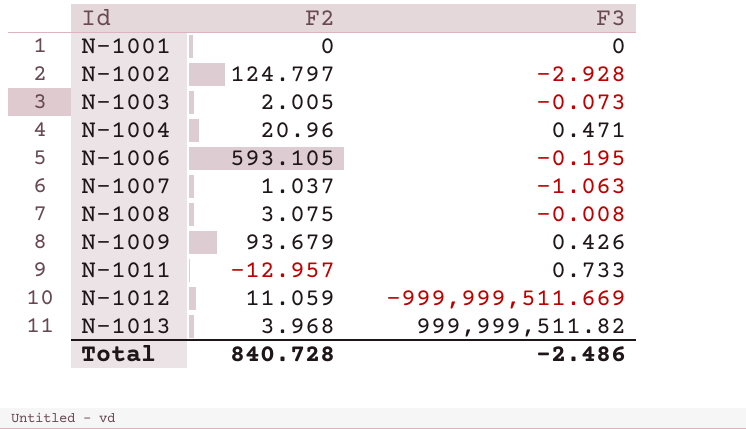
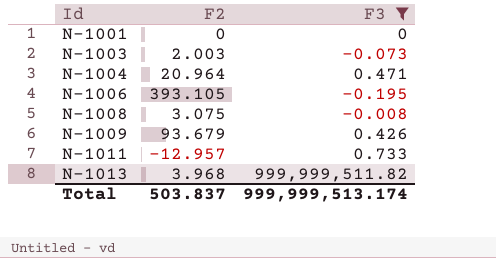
filter: none -> F3 >= -0.195
N-1003 | F2: 2.005 -> 2.003
N-1004 | F2: 20.96 -> 20.964
N-1006 | F2: 593.105 -> 393.105
Total | F2: 840.728 -> 503.837
Total | F3: -2.486 -> 999,999,513.174

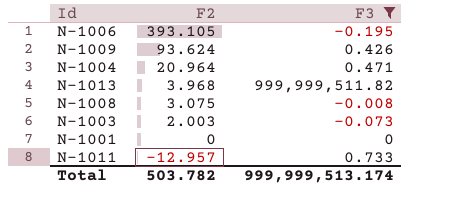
row order: Id ascending -> F2 descending
N-1009 | F2: 93.679 -> 93.624
Total | F2: 503.837 -> 503.782

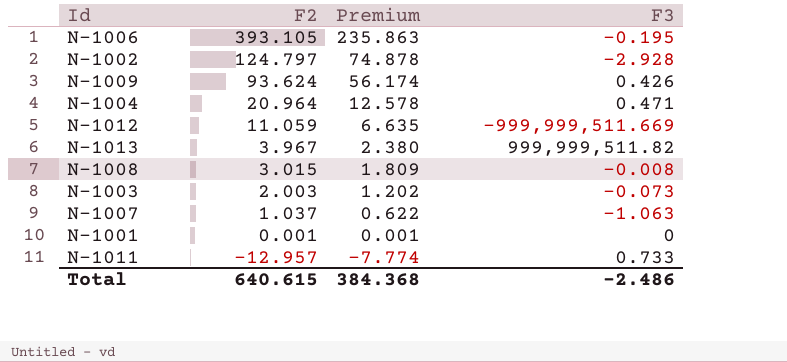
filter: F3 >= -0.195 -> none
column Premium | formula: none -> [F2] * 0.6
N-1013 | F2: 3.968 -> 3.967
N-1008 | F2: 3.075 -> 3.015
N-1001 | F2: 0 -> 0.001
Total | F2: 503.782 -> 640.615
Total | F3: 999,999,513.174 -> -2.486

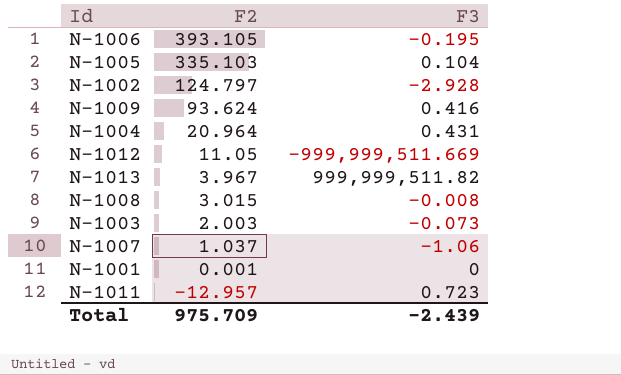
column Premium | formula: [F2] * 0.6 -> none
row N-1005: none -> 335.103 | 0.104
N-1009 | F3: 0.426 -> 0.416
N-1004 | F3: 0.471 -> 0.431
N-1012 | F2: 11.059 -> 11.05
N-1007 | F3: -1.063 -> -1.06
N-1011 | F3: 0.733 -> 0.723
Total | F2: 640.615 -> 975.709
Total | F3: -2.486 -> -2.439

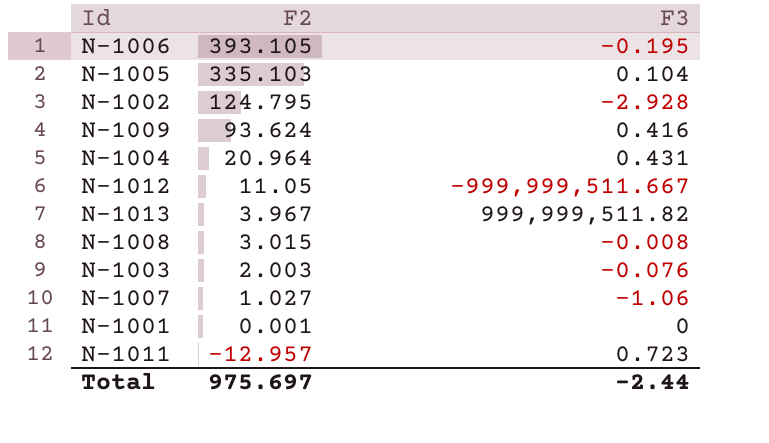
N-1002 | F2: 124.797 -> 124.795
N-1012 | F3: -999,999,511.669 -> -999,999,511.667
N-1003 | F3: -0.073 -> -0.076
N-1007 | F2: 1.037 -> 1.027
Total | F2: 975.709 -> 975.697
Total | F3: -2.439 -> -2.44

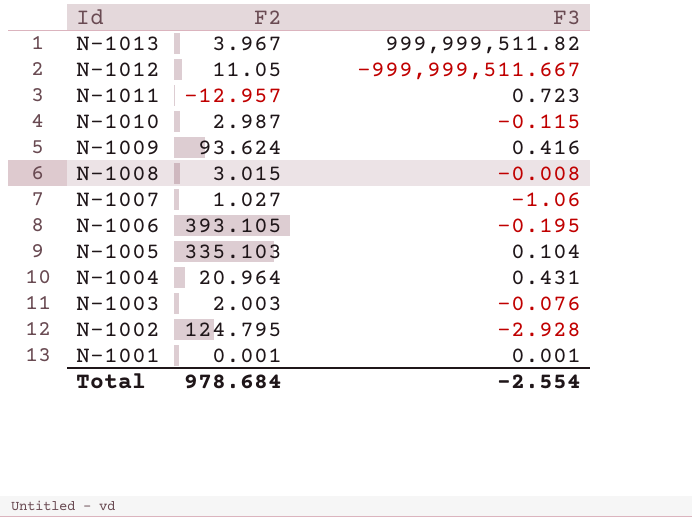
row order: F2 descending -> Id descending
row N-1010: none -> 2.987 | -0.115
N-1001 | F3: 0 -> 0.001
Total | F2: 975.697 -> 978.684
Total | F3: -2.44 -> -2.554

